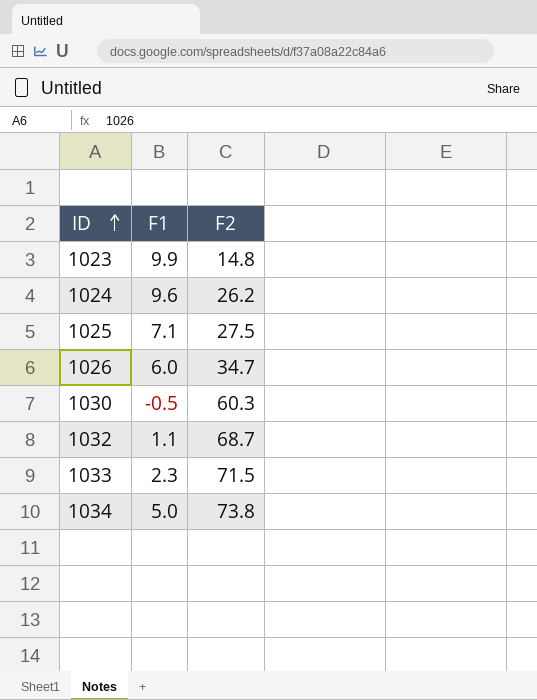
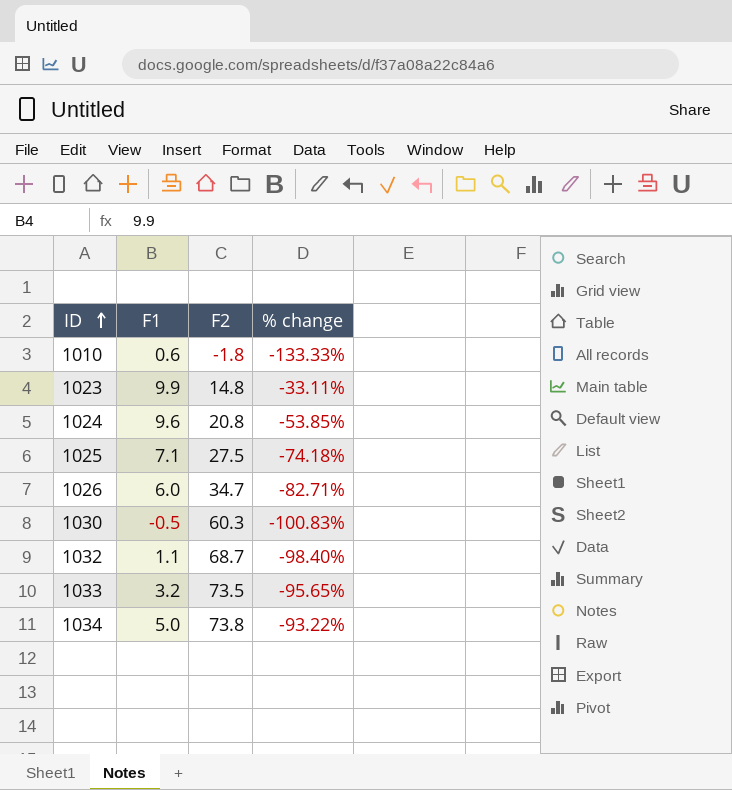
column % change | formula: none -> ([F1] - [F2]) / [F2]
row 1010: none -> 0.6 | -1.8 | -133.33%
1024 | F2: 26.2 -> 20.8
1033 | F1: 2.3 -> 3.2
1033 | F2: 71.5 -> 73.5

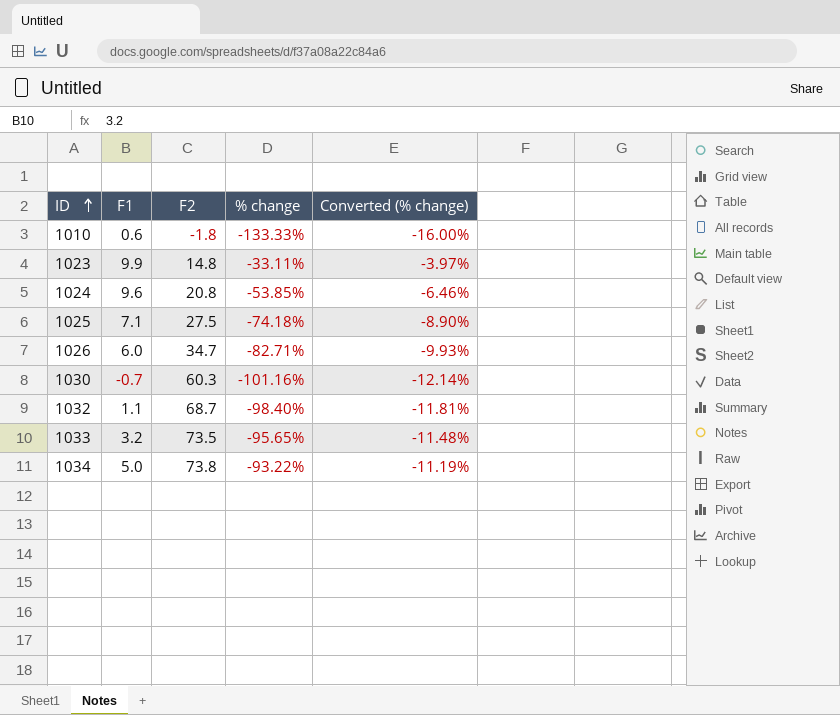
column Converted (% change) | formula: none -> [% change] * 0.12
1030 | F1: -0.5 -> -0.7
1030 | % change: -100.83% -> -101.16%

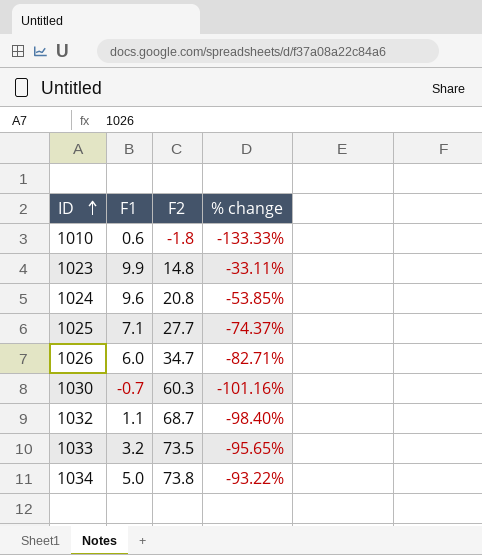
column Converted (% change) | formula: [% change] * 0.12 -> none
1025 | F2: 27.5 -> 27.7
1025 | % change: -74.18% -> -74.37%

